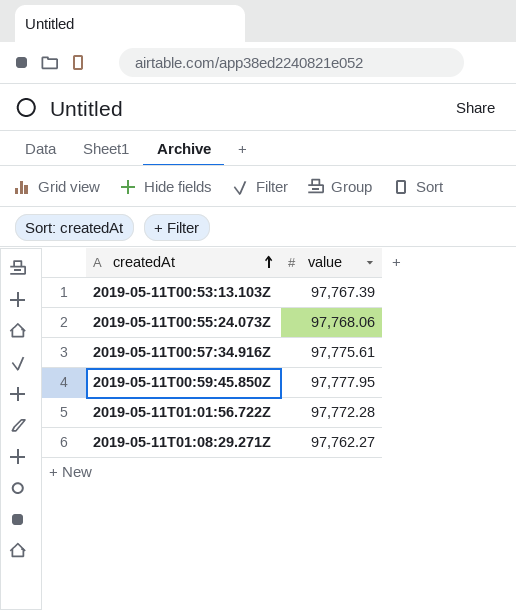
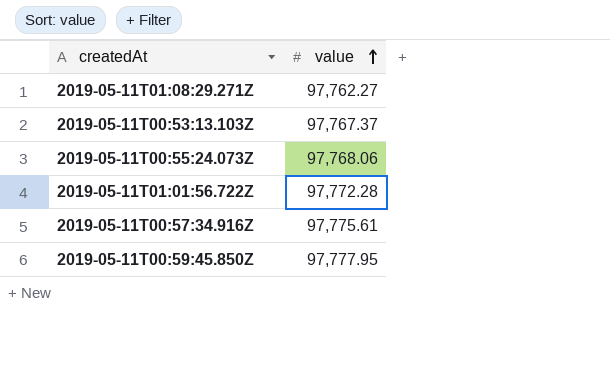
row order: createdAt ascending -> value ascending
2019-05-11T00:53:13.103Z | value: 97,767.39 -> 97,767.37

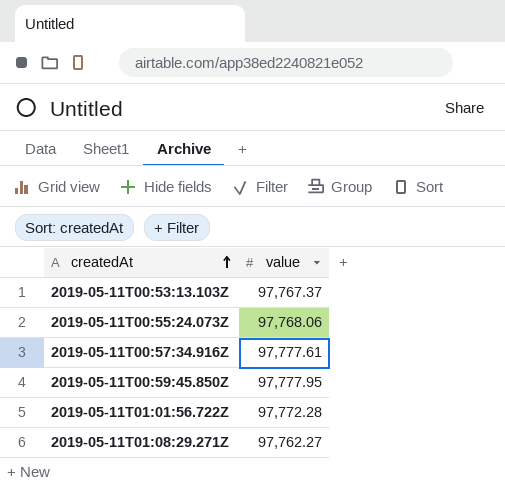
row order: value ascending -> createdAt ascending
2019-05-11T00:57:34.916Z | value: 97,775.61 -> 97,777.61

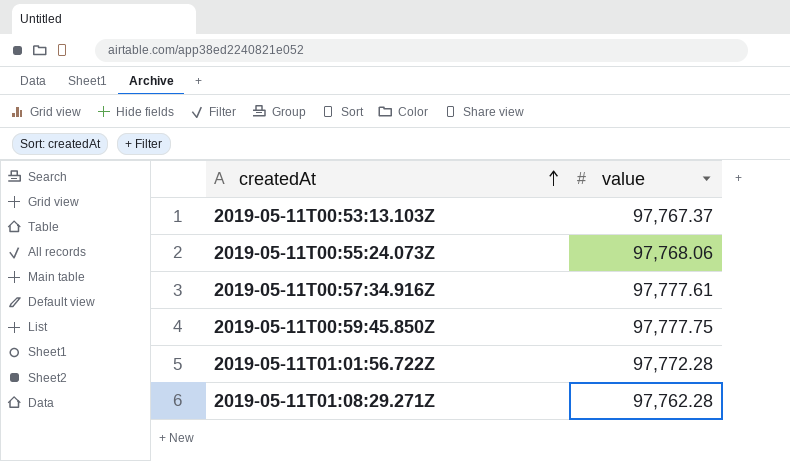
2019-05-11T00:59:45.850Z | value: 97,777.95 -> 97,777.75
2019-05-11T01:08:29.271Z | value: 97,762.27 -> 97,762.28

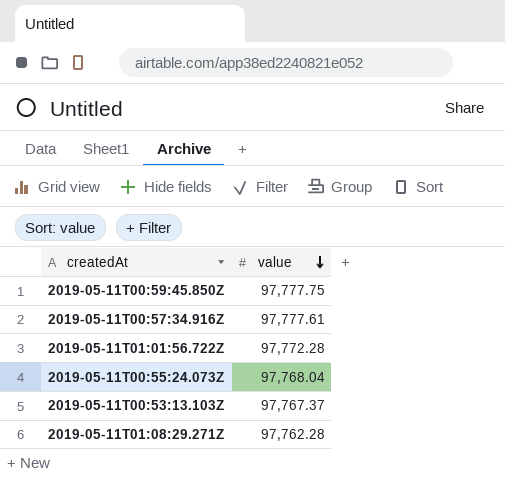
row order: createdAt ascending -> value descending
2019-05-11T00:55:24.073Z | value: 97,768.06 -> 97,768.04

